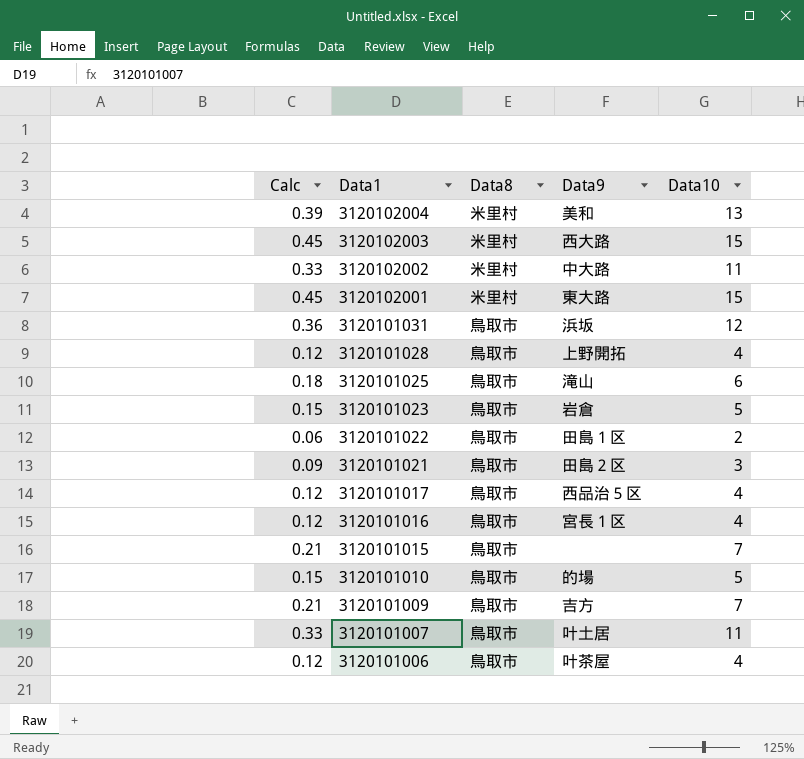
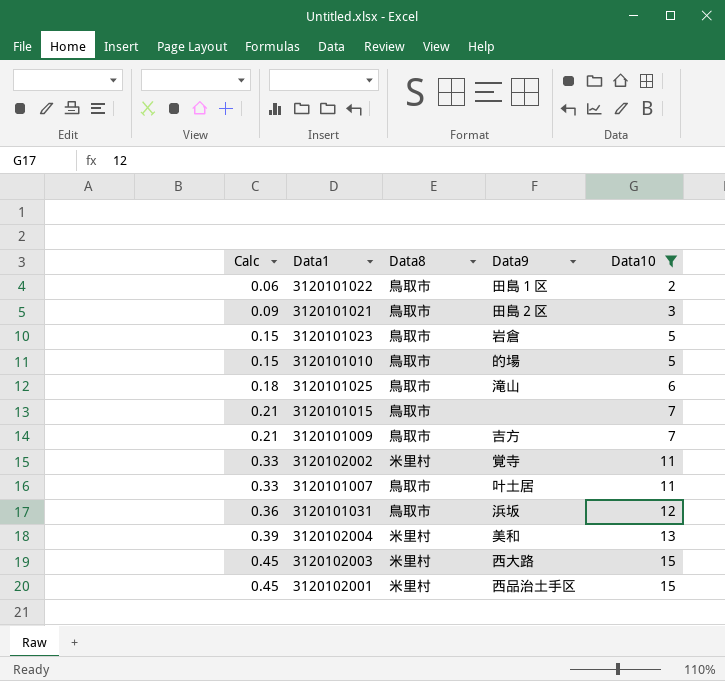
filter: none -> Data10 != 4
row order: Data1 descending -> Calc ascending
3120102002 | Data9: 中大路 -> 覚寺
3120102001 | Data9: 東大路 -> 西品治土手区

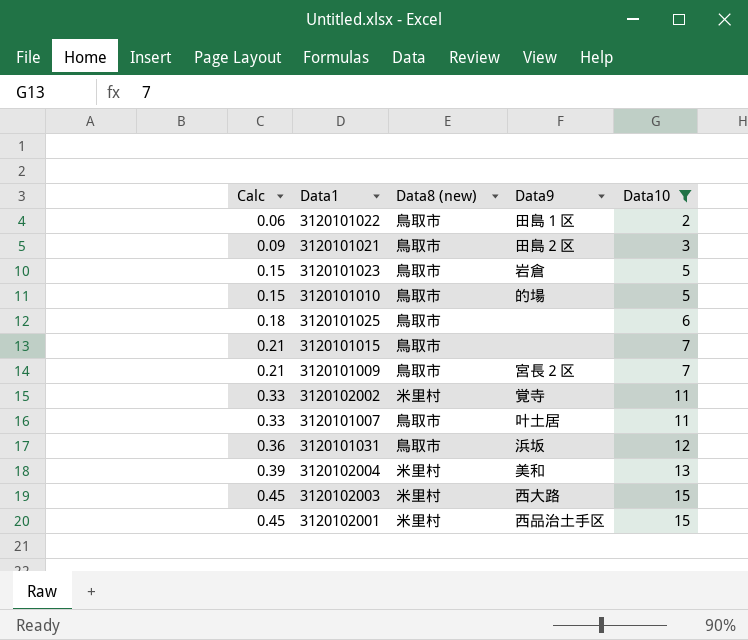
column name: Data8 -> Data8 (new)
3120101025 | Data9: 滝山 -> none
3120101009 | Data9: 吉方 -> 宮長２区

